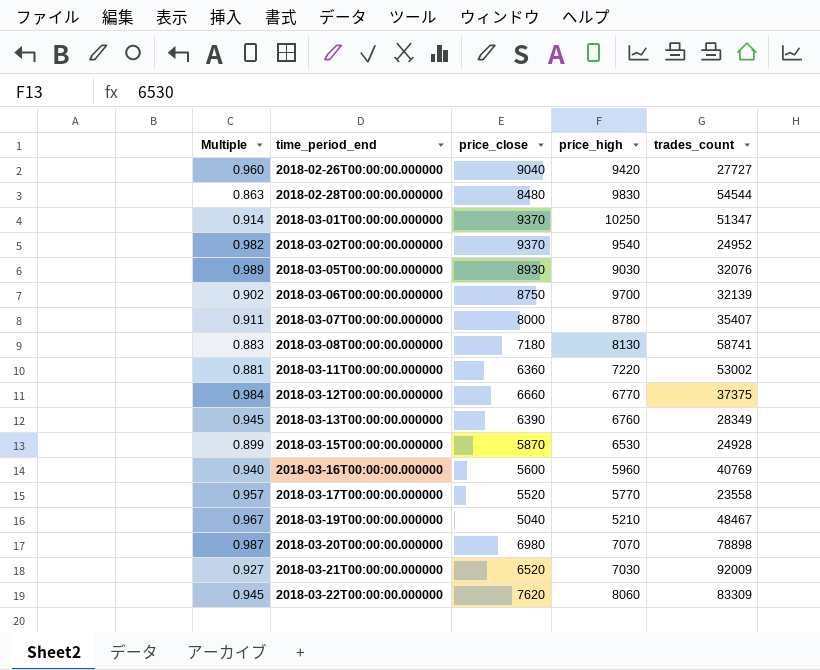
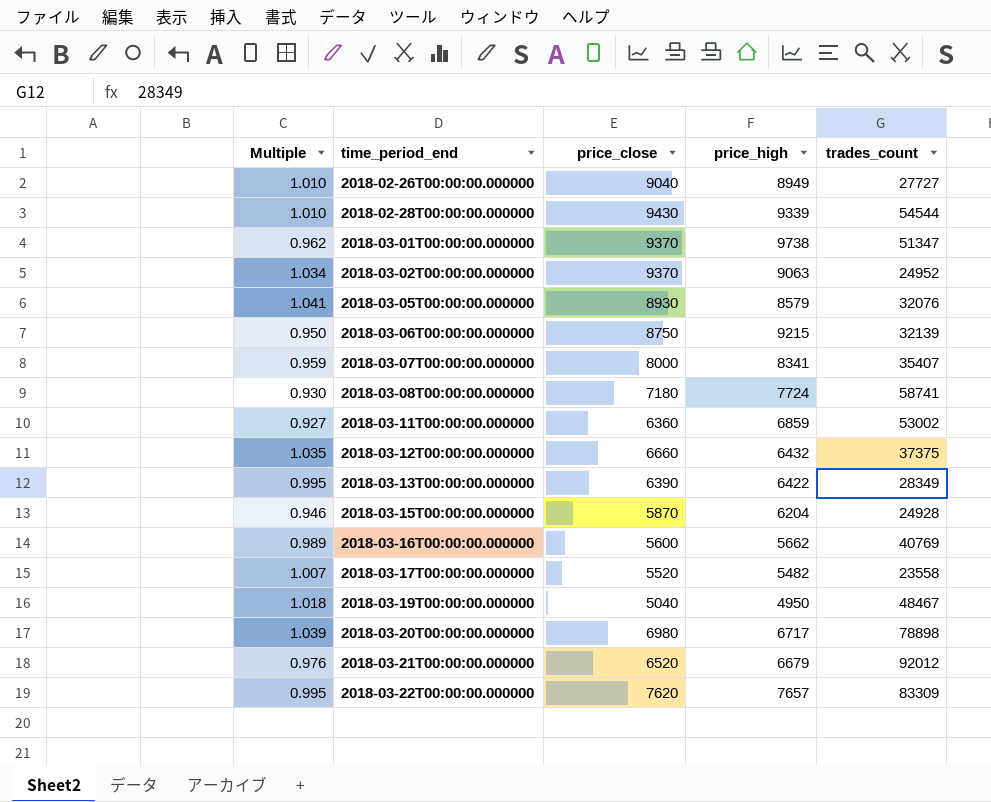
2018-02-26T00:00:00.000000 | Multiple: 0.960 -> 1.010
2018-02-26T00:00:00.000000 | price_high: 9420 -> 8949
2018-02-28T00:00:00.000000 | Multiple: 0.863 -> 1.010
2018-02-28T00:00:00.000000 | price_close: 8480 -> 9430
2018-02-28T00:00:00.000000 | price_high: 9830 -> 9339
2018-03-01T00:00:00.000000 | Multiple: 0.914 -> 0.962
2018-03-01T00:00:00.000000 | price_high: 10250 -> 9738
2018-03-02T00:00:00.000000 | Multiple: 0.982 -> 1.034
2018-03-02T00:00:00.000000 | price_high: 9540 -> 9063
2018-03-05T00:00:00.000000 | Multiple: 0.989 -> 1.041
2018-03-05T00:00:00.000000 | price_high: 9030 -> 8579
2018-03-06T00:00:00.000000 | Multiple: 0.902 -> 0.950
2018-03-06T00:00:00.000000 | price_high: 9700 -> 9215
2018-03-07T00:00:00.000000 | Multiple: 0.911 -> 0.959
2018-03-07T00:00:00.000000 | price_high: 8780 -> 8341
2018-03-08T00:00:00.000000 | Multiple: 0.883 -> 0.930
2018-03-08T00:00:00.000000 | price_high: 8130 -> 7724
2018-03-11T00:00:00.000000 | Multiple: 0.881 -> 0.927
2018-03-11T00:00:00.000000 | price_high: 7220 -> 6859
2018-03-12T00:00:00.000000 | Multiple: 0.984 -> 1.035
2018-03-12T00:00:00.000000 | price_high: 6770 -> 6432
2018-03-13T00:00:00.000000 | Multiple: 0.945 -> 0.995
2018-03-13T00:00:00.000000 | price_high: 6760 -> 6422
2018-03-15T00:00:00.000000 | Multiple: 0.899 -> 0.946
2018-03-15T00:00:00.000000 | price_high: 6530 -> 6204
2018-03-16T00:00:00.000000 | Multiple: 0.940 -> 0.989
2018-03-16T00:00:00.000000 | price_high: 5960 -> 5662
2018-03-17T00:00:00.000000 | Multiple: 0.957 -> 1.007
2018-03-17T00:00:00.000000 | price_high: 5770 -> 5482
2018-03-19T00:00:00.000000 | Multiple: 0.967 -> 1.018
2018-03-19T00:00:00.000000 | price_high: 5210 -> 4950
2018-03-20T00:00:00.000000 | Multiple: 0.987 -> 1.039
2018-03-20T00:00:00.000000 | price_high: 7070 -> 6717
2018-03-21T00:00:00.000000 | Multiple: 0.927 -> 0.976
2018-03-21T00:00:00.000000 | price_high: 7030 -> 6679
2018-03-21T00:00:00.000000 | trades_count: 92009 -> 92012
2018-03-22T00:00:00.000000 | Multiple: 0.945 -> 0.995
2018-03-22T00:00:00.000000 | price_high: 8060 -> 7657

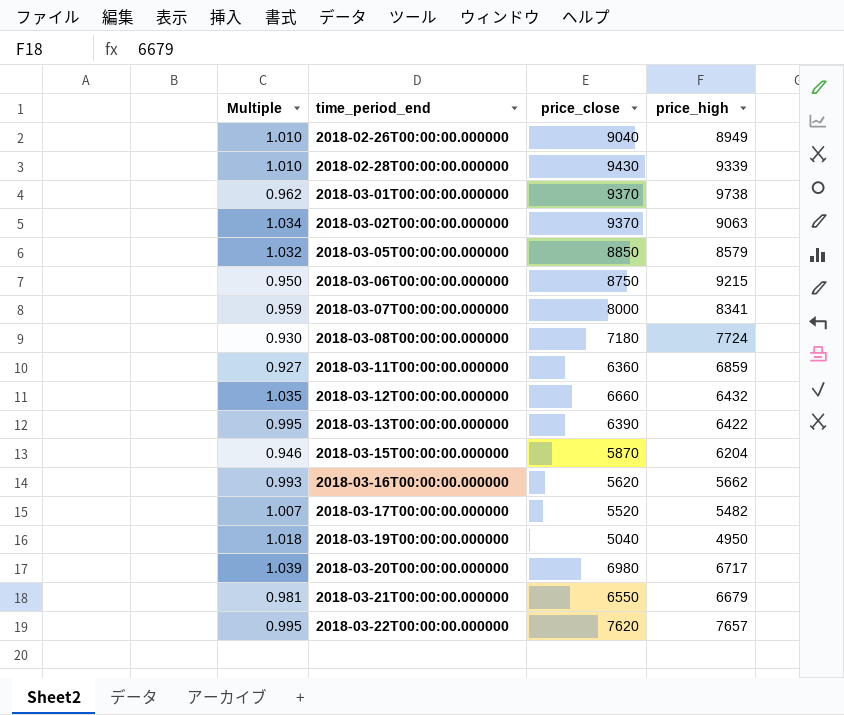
column trades_count | position: 5 -> none
2018-03-05T00:00:00.000000 | Multiple: 1.041 -> 1.032
2018-03-05T00:00:00.000000 | price_close: 8930 -> 8850
2018-03-16T00:00:00.000000 | Multiple: 0.989 -> 0.993
2018-03-16T00:00:00.000000 | price_close: 5600 -> 5620
2018-03-21T00:00:00.000000 | Multiple: 0.976 -> 0.981
2018-03-21T00:00:00.000000 | price_close: 6520 -> 6550

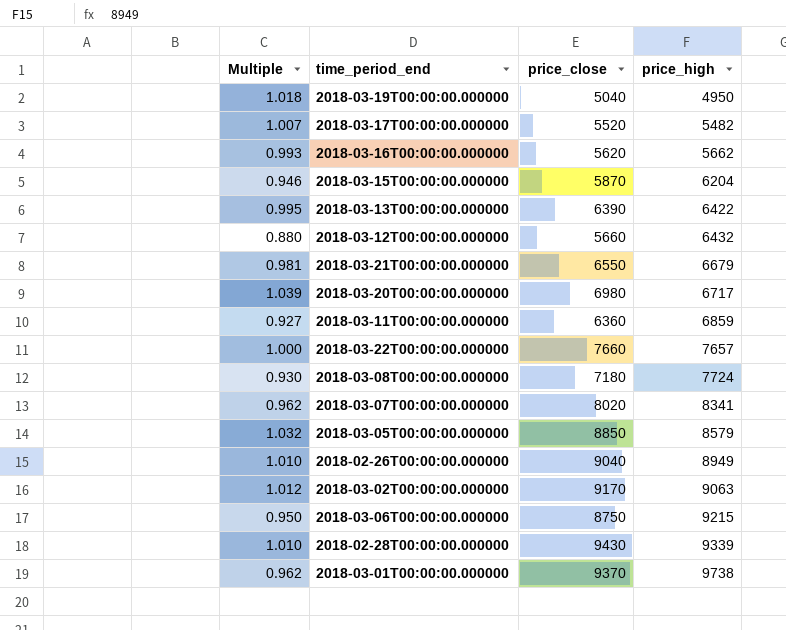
row order: time_period_end ascending -> price_high ascending
2018-03-12T00:00:00.000000 | Multiple: 1.035 -> 0.880
2018-03-12T00:00:00.000000 | price_close: 6660 -> 5660
2018-03-22T00:00:00.000000 | Multiple: 0.995 -> 1.000
2018-03-22T00:00:00.000000 | price_close: 7620 -> 7660
2018-03-07T00:00:00.000000 | Multiple: 0.959 -> 0.962
2018-03-07T00:00:00.000000 | price_close: 8000 -> 8020
2018-03-02T00:00:00.000000 | Multiple: 1.034 -> 1.012
2018-03-02T00:00:00.000000 | price_close: 9370 -> 9170

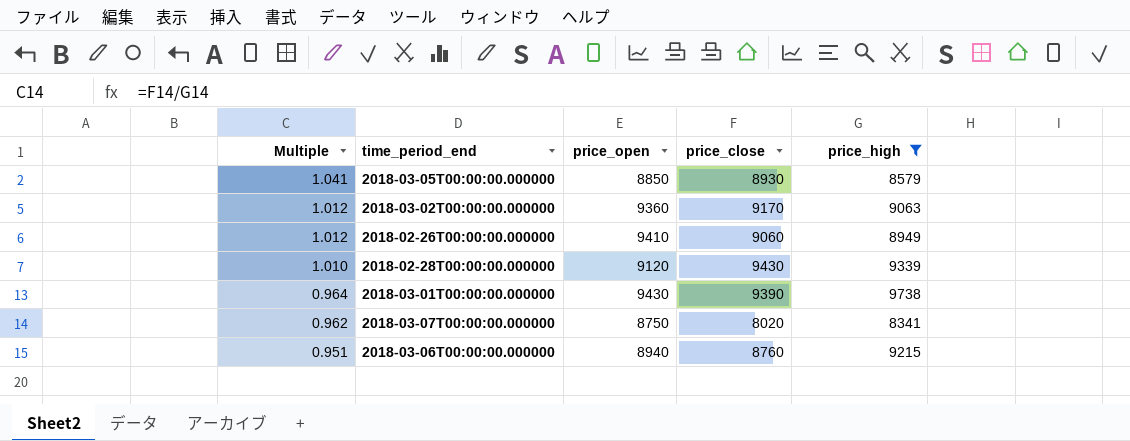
filter: none -> price_high >= 8341
row order: price_high ascending -> Multiple descending
column price_open | position: none -> 3
2018-03-05T00:00:00.000000 | Multiple: 1.032 -> 1.041
2018-03-05T00:00:00.000000 | price_close: 8850 -> 8930
2018-02-26T00:00:00.000000 | Multiple: 1.010 -> 1.012
2018-02-26T00:00:00.000000 | price_close: 9040 -> 9060
2018-03-01T00:00:00.000000 | Multiple: 0.962 -> 0.964
2018-03-01T00:00:00.000000 | price_close: 9370 -> 9390
2018-03-06T00:00:00.000000 | Multiple: 0.950 -> 0.951
2018-03-06T00:00:00.000000 | price_close: 8750 -> 8760

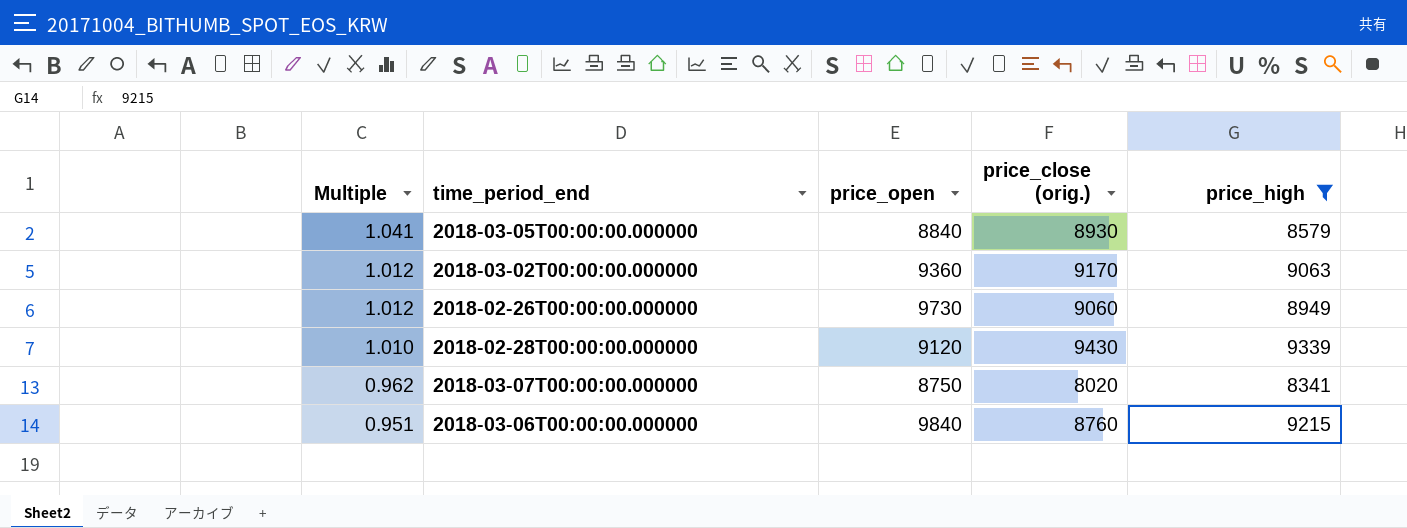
column name: price_close -> price_close (orig.)
row 2018-03-01T00:00:00.000000: 0.964 | 9430 | 9390 | 9738 -> none
2018-03-05T00:00:00.000000 | price_open: 8850 -> 8840
2018-02-26T00:00:00.000000 | price_open: 9410 -> 9730
2018-03-06T00:00:00.000000 | price_open: 8940 -> 9840

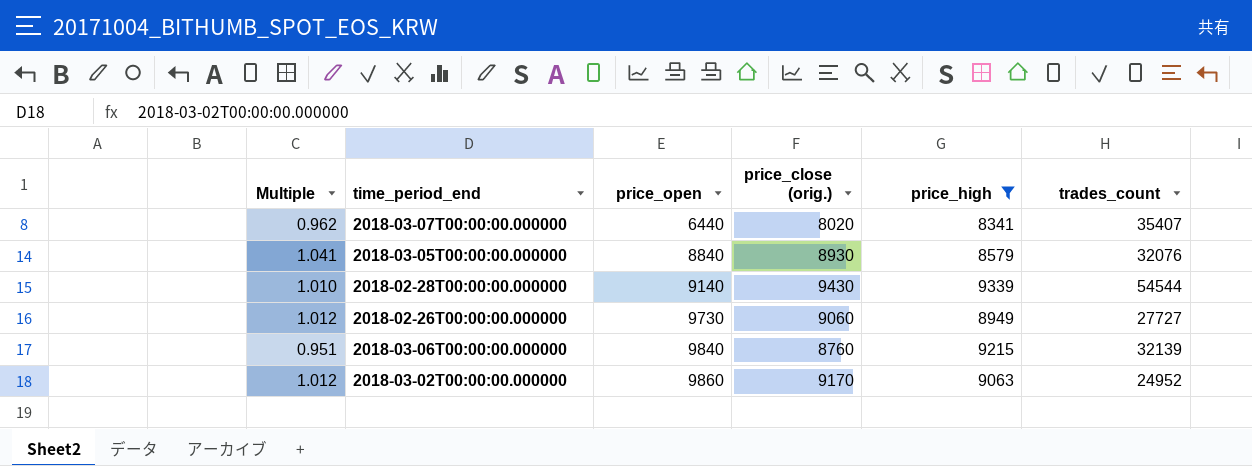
row order: Multiple descending -> price_open ascending
column trades_count | position: none -> 6
2018-03-07T00:00:00.000000 | price_open: 8750 -> 6440
2018-02-28T00:00:00.000000 | price_open: 9120 -> 9140
2018-03-02T00:00:00.000000 | price_open: 9360 -> 9860

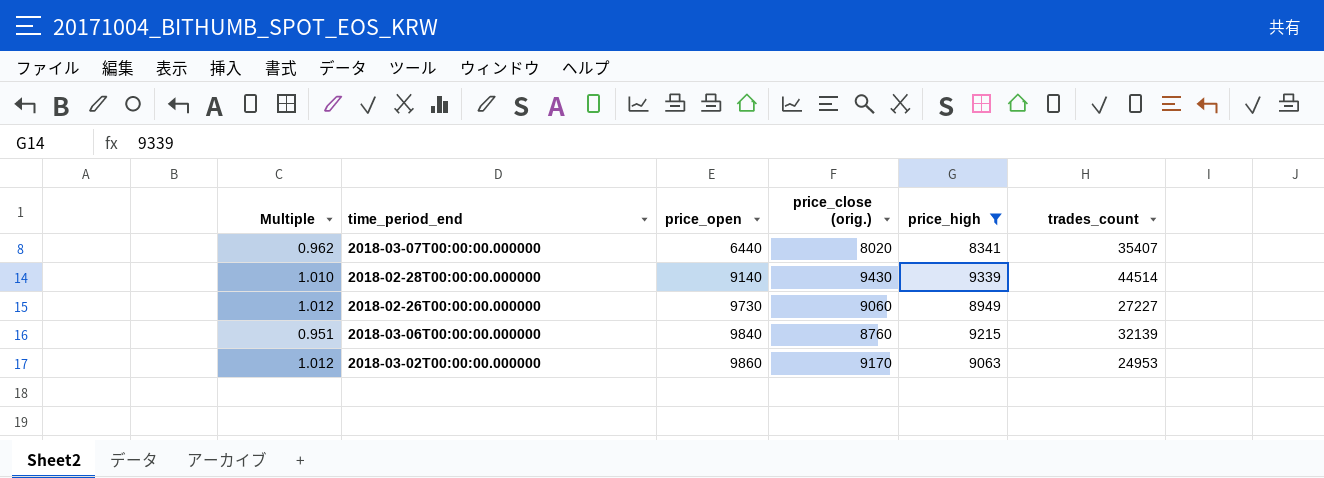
row 2018-03-05T00:00:00.000000: 1.041 | 8840 | 8930 | 8579 | 32076 -> none
2018-02-28T00:00:00.000000 | trades_count: 54544 -> 44514
2018-02-26T00:00:00.000000 | trades_count: 27727 -> 27227
2018-03-02T00:00:00.000000 | trades_count: 24952 -> 24953

